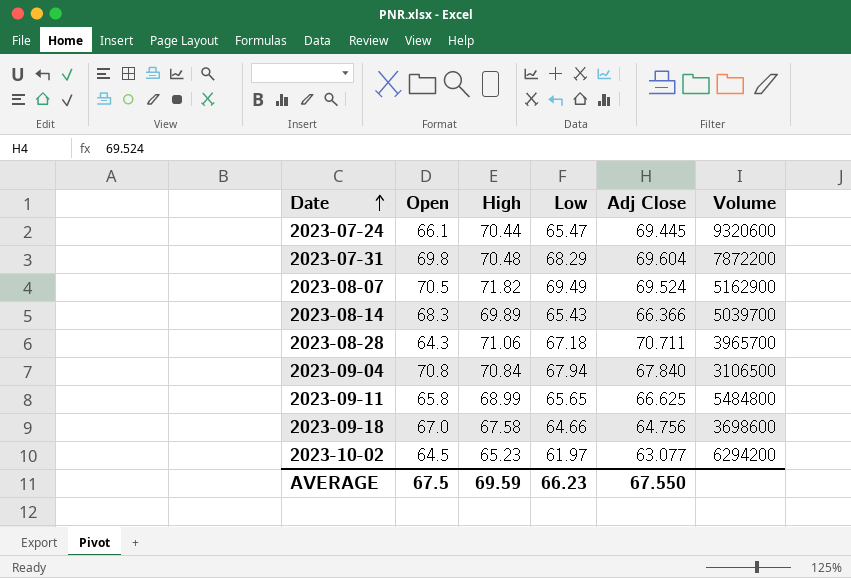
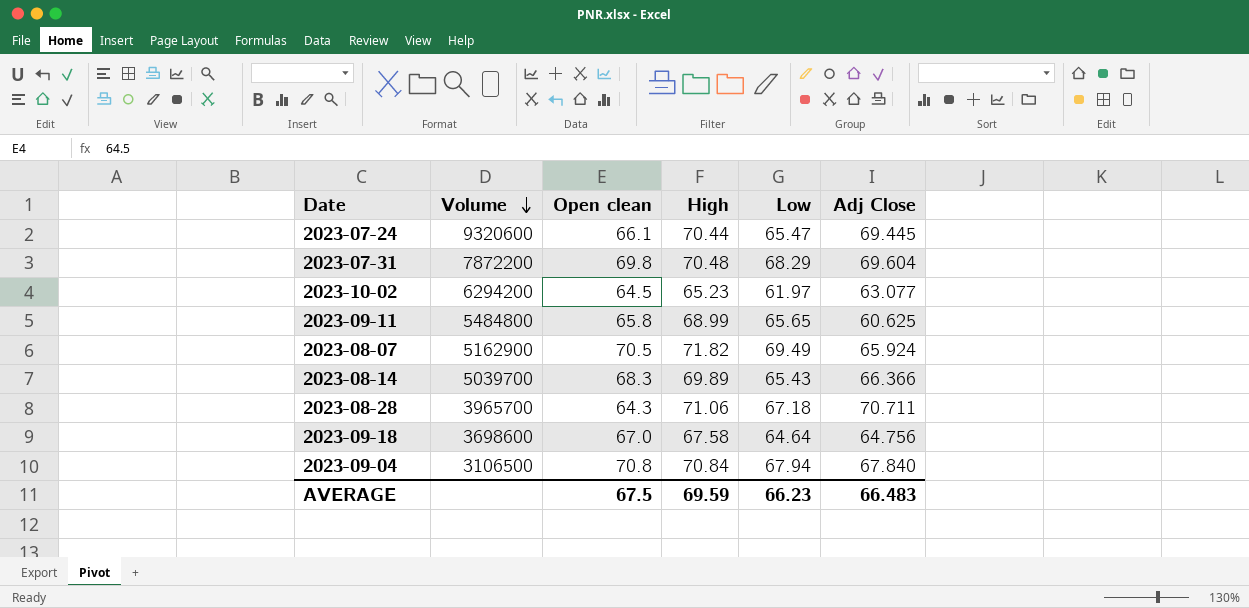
row order: Date ascending -> Volume descending
column Volume | position: 6 -> 2
column name: Open -> Open clean
2023-09-11 | Adj Close: 66.625 -> 60.625
2023-08-07 | Adj Close: 69.524 -> 65.924
2023-09-18 | Low: 64.66 -> 64.64
AVERAGE | Adj Close: 67.550 -> 66.483

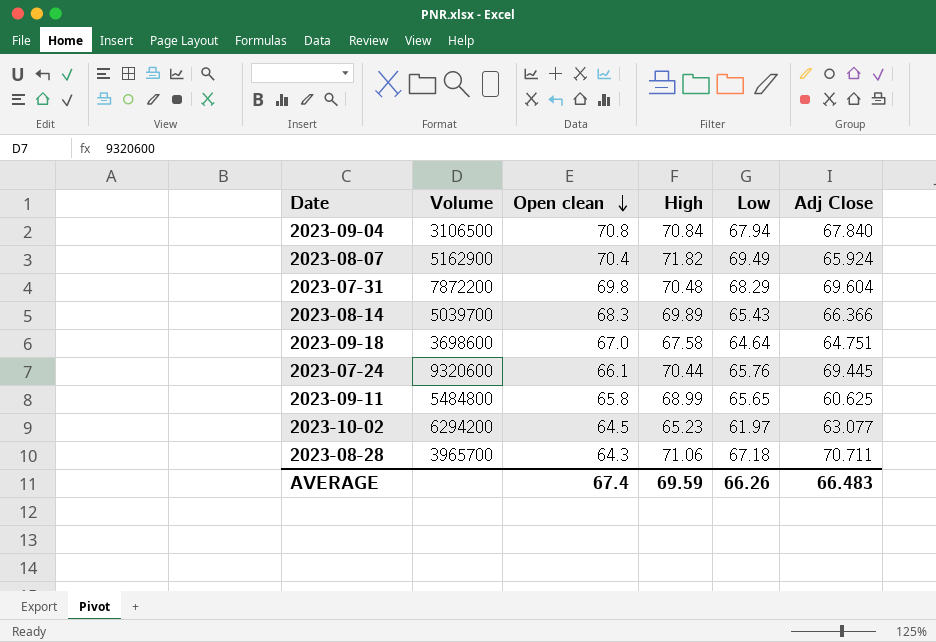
row order: Volume descending -> Open clean descending
2023-08-07 | Open clean: 70.5 -> 70.4
2023-09-18 | Adj Close: 64.756 -> 64.751
2023-07-24 | Low: 65.47 -> 65.76
AVERAGE | Open clean: 67.5 -> 67.4
AVERAGE | Low: 66.23 -> 66.26

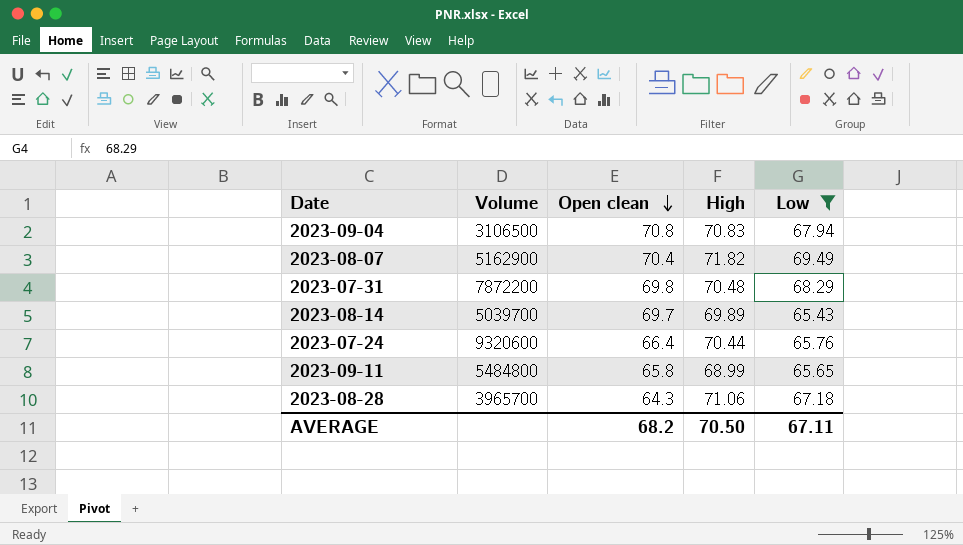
filter: none -> Low >= 65.43
column Adj Close | position: 6 -> none
2023-09-04 | High: 70.84 -> 70.83
2023-08-14 | Open clean: 68.3 -> 69.7
2023-07-24 | Open clean: 66.1 -> 66.4
AVERAGE | Open clean: 67.4 -> 68.2
AVERAGE | High: 69.59 -> 70.50
AVERAGE | Low: 66.26 -> 67.11

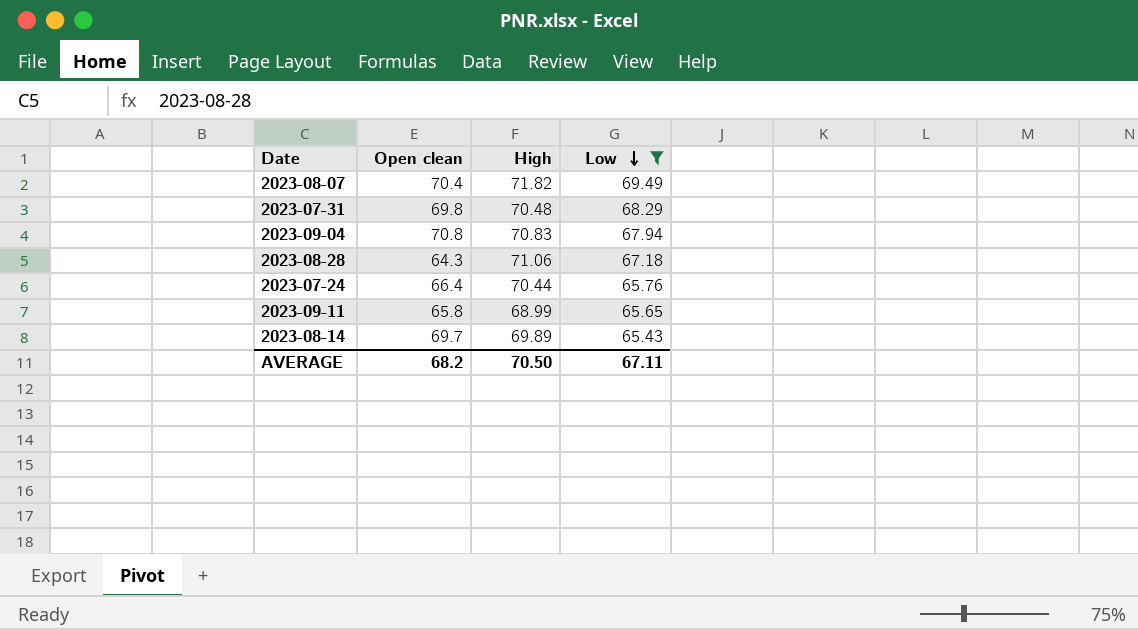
row order: Open clean descending -> Low descending
column Volume | position: 2 -> none

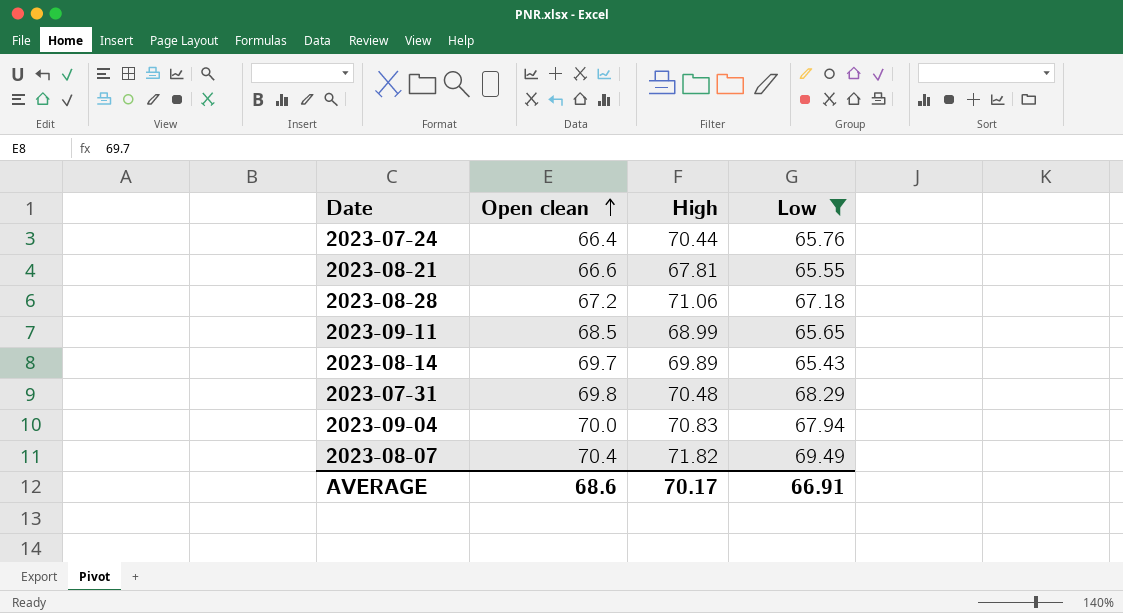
row order: Low descending -> Open clean ascending
row 2023-08-21: none -> 66.6 | 67.81 | 65.55
2023-08-28 | Open clean: 64.3 -> 67.2
2023-09-11 | Open clean: 65.8 -> 68.5
2023-09-04 | Open clean: 70.8 -> 70.0
AVERAGE | Open clean: 68.2 -> 68.6
AVERAGE | High: 70.50 -> 70.17
AVERAGE | Low: 67.11 -> 66.91

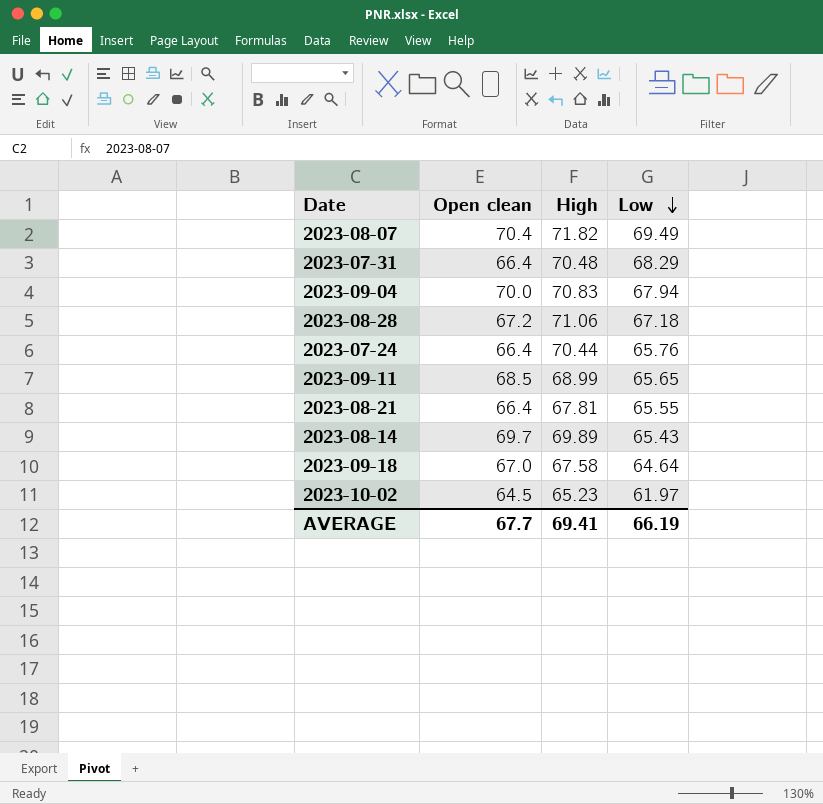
filter: Low >= 65.43 -> none
row order: Open clean ascending -> Low descending
2023-07-31 | Open clean: 69.8 -> 66.4
2023-08-21 | Open clean: 66.6 -> 66.4
AVERAGE | Open clean: 68.6 -> 67.7
AVERAGE | High: 70.17 -> 69.41
AVERAGE | Low: 66.91 -> 66.19

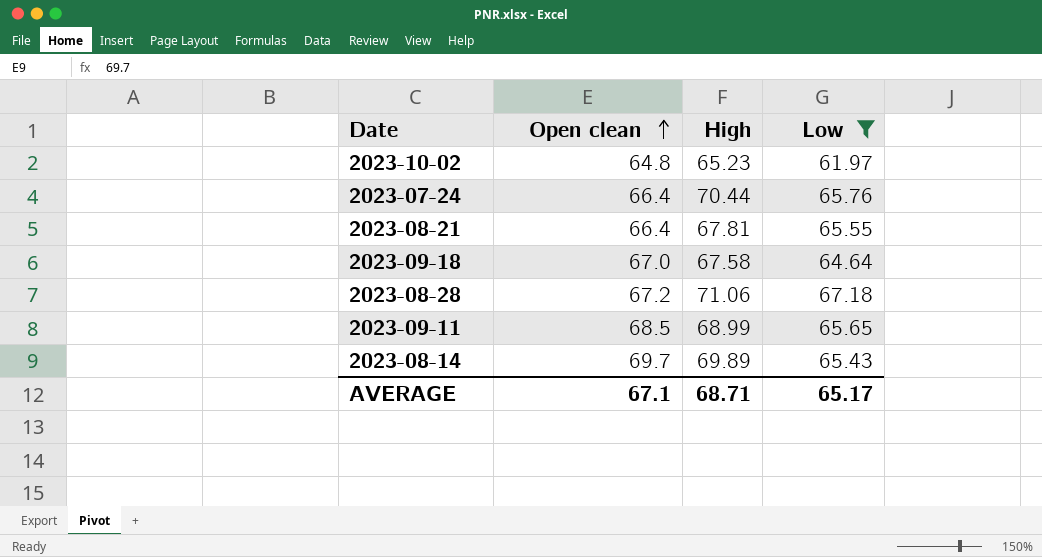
filter: none -> Low <= 67.18
row order: Low descending -> Open clean ascending
2023-10-02 | Open clean: 64.5 -> 64.8
AVERAGE | Open clean: 67.7 -> 67.1
AVERAGE | High: 69.41 -> 68.71
AVERAGE | Low: 66.19 -> 65.17

